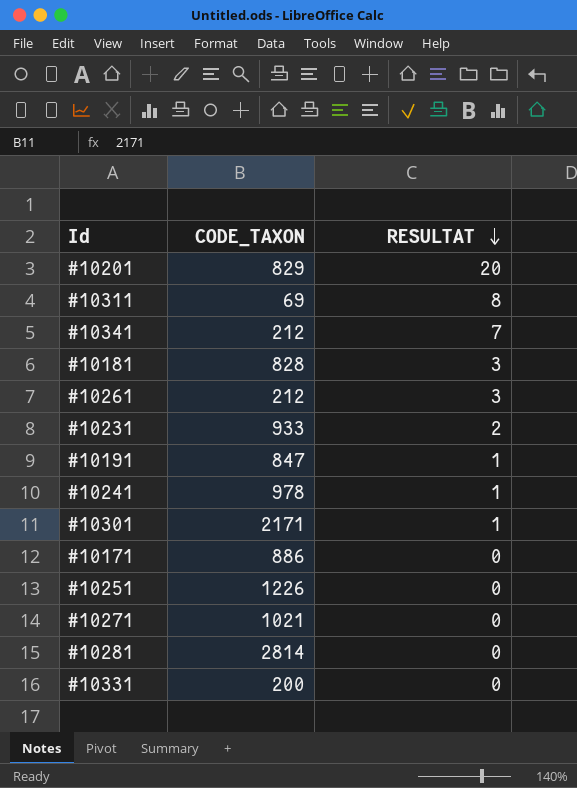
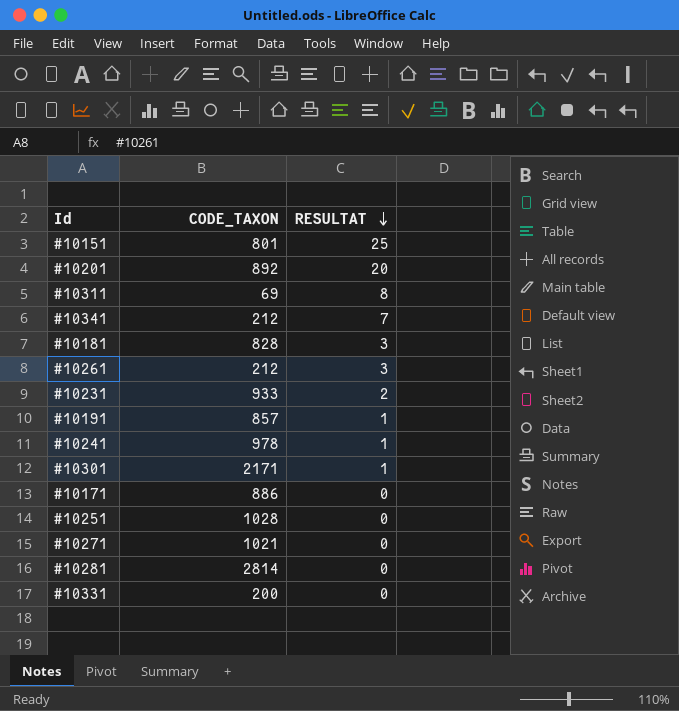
row #10151: none -> 801 | 25
#10201 | CODE_TAXON: 829 -> 892
#10191 | CODE_TAXON: 847 -> 857
#10251 | CODE_TAXON: 1226 -> 1028

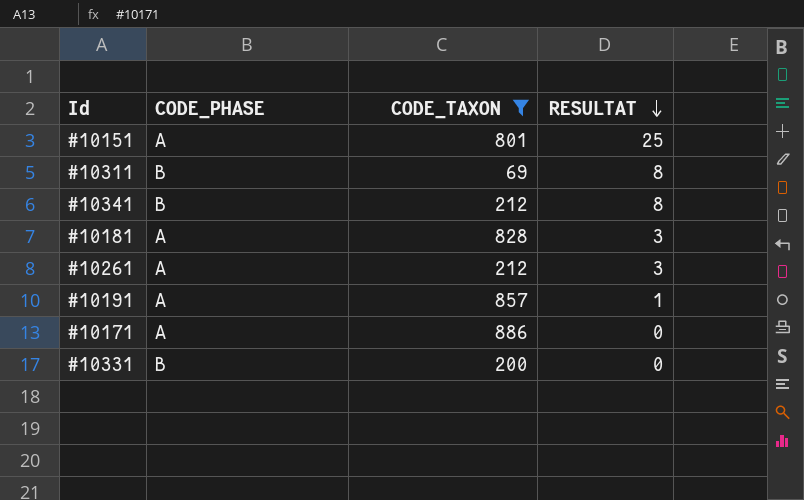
filter: none -> CODE_TAXON <= 886
column CODE_PHASE | position: none -> 2
#10341 | RESULTAT: 7 -> 8

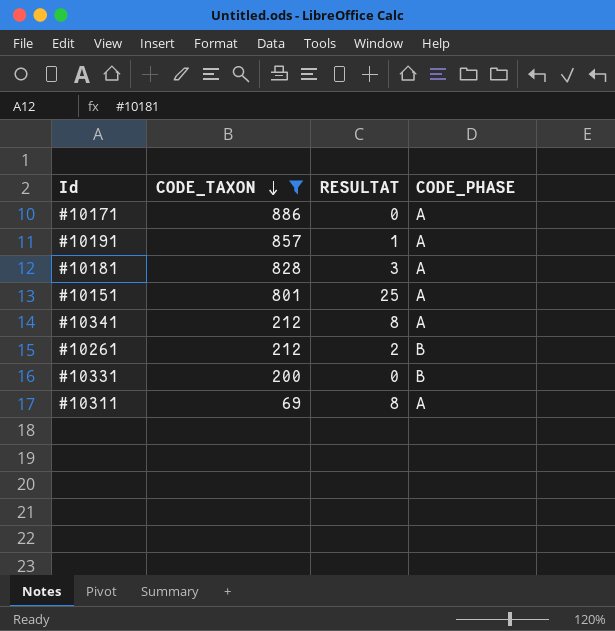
row order: RESULTAT descending -> CODE_TAXON descending
column CODE_PHASE | position: 2 -> 4
#10341 | CODE_PHASE: B -> A
#10261 | RESULTAT: 3 -> 2
#10261 | CODE_PHASE: A -> B
#10311 | CODE_PHASE: B -> A

